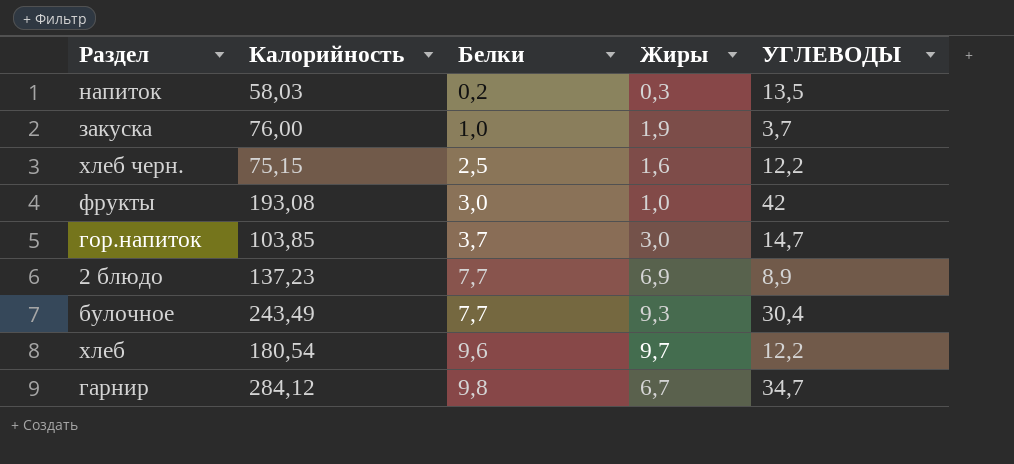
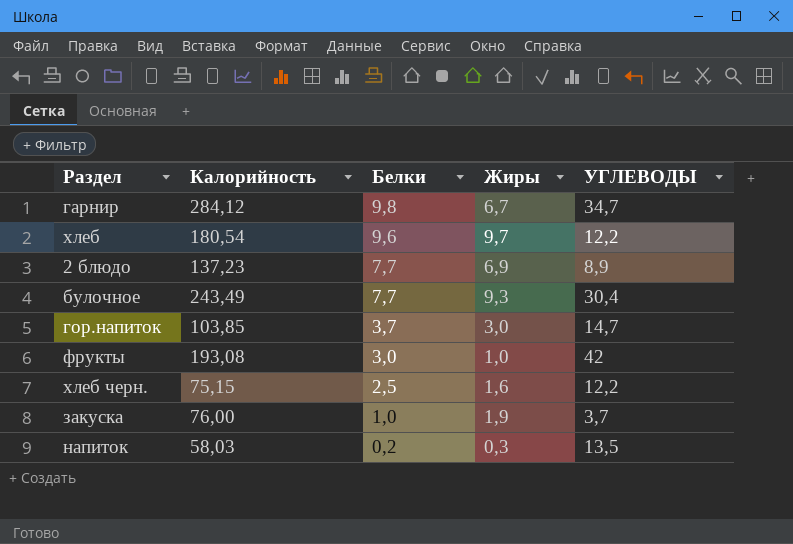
row order: Белки ascending -> Белки descending

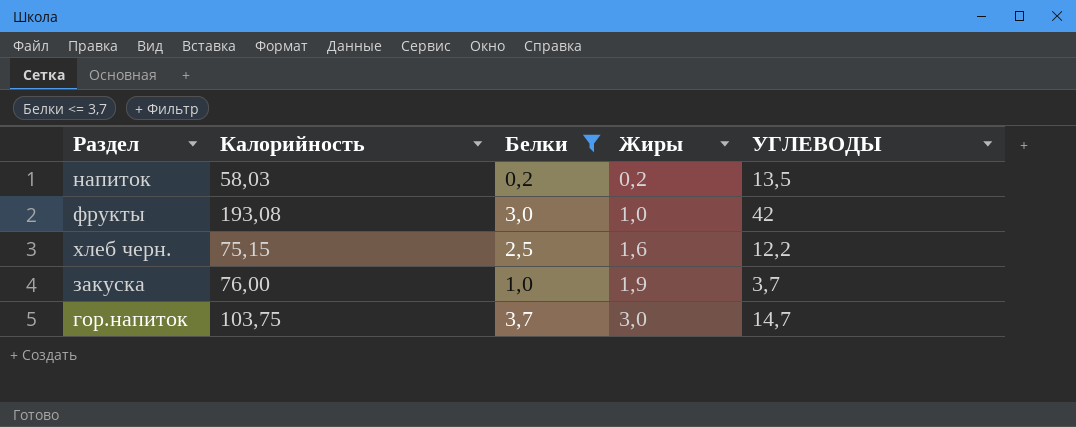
filter: none -> Белки <= 3,7
row order: Белки descending -> Жиры ascending
напиток | Жиры: 0,3 -> 0,2
гор.напиток | Калорийность: 103,85 -> 103,75

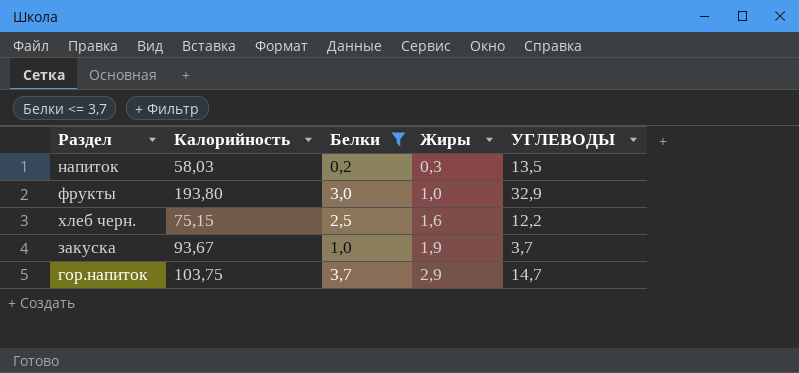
напиток | Жиры: 0,2 -> 0,3
фрукты | Калорийность: 193,08 -> 193,80
фрукты | УГЛЕВОДЫ: 42 -> 32,9
закуска | Калорийность: 76,00 -> 93,67
гор.напиток | Жиры: 3,0 -> 2,9

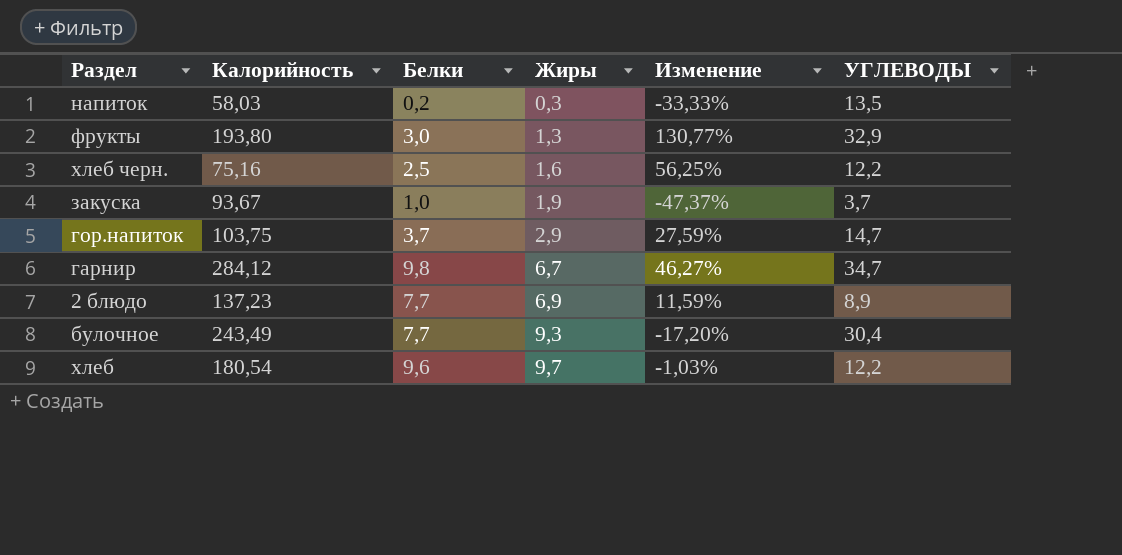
filter: Белки <= 3,7 -> none
column Изменение | formula: none -> ([Белки] - [Жиры]) / [Жиры]
фрукты | Жиры: 1,0 -> 1,3
хлеб черн. | Калорийность: 75,15 -> 75,16

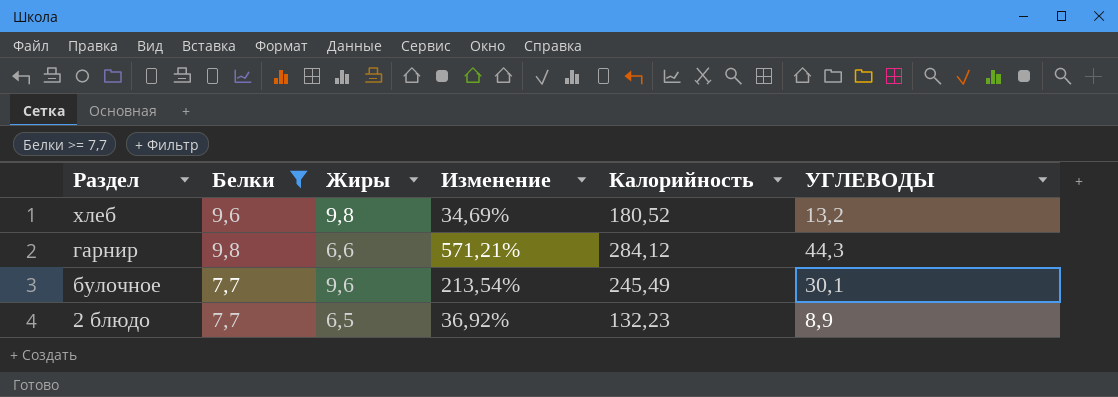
filter: none -> Белки >= 7,7
row order: Жиры ascending -> Раздел descending
column Изменение | formula: ([Белки] - [Жиры]) / [Жиры] -> ([УГЛЕВОДЫ] - [Жиры]) / [Жиры]
column Калорийность | position: 2 -> 5
хлеб | Жиры: 9,7 -> 9,8
хлеб | Калорийность: 180,54 -> 180,52
хлеб | УГЛЕВОДЫ: 12,2 -> 13,2
гарнир | Жиры: 6,7 -> 6,6
гарнир | УГЛЕВОДЫ: 34,7 -> 44,3
булочное | Жиры: 9,3 -> 9,6
булочное | Калорийность: 243,49 -> 245,49
булочное | УГЛЕВОДЫ: 30,4 -> 30,1
2 блюдо | Жиры: 6,9 -> 6,5
2 блюдо | Калорийность: 137,23 -> 132,23

